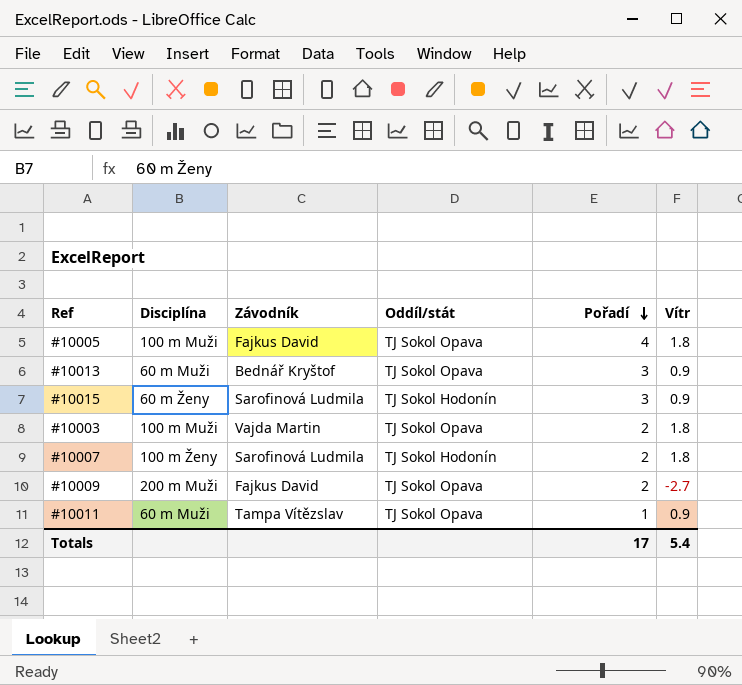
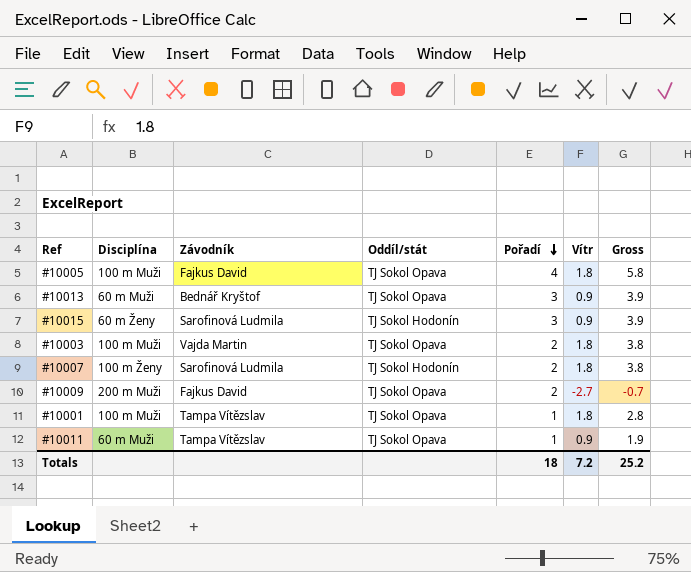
column Gross | formula: none -> [Pořadí] + [Vítr]
row #10001: none -> 100 m Muži | Tampa Vítězslav | TJ Sokol Opava | 1 | 1.8 | 2.8
Totals | Pořadí: 17 -> 18
Totals | Vítr: 5.4 -> 7.2

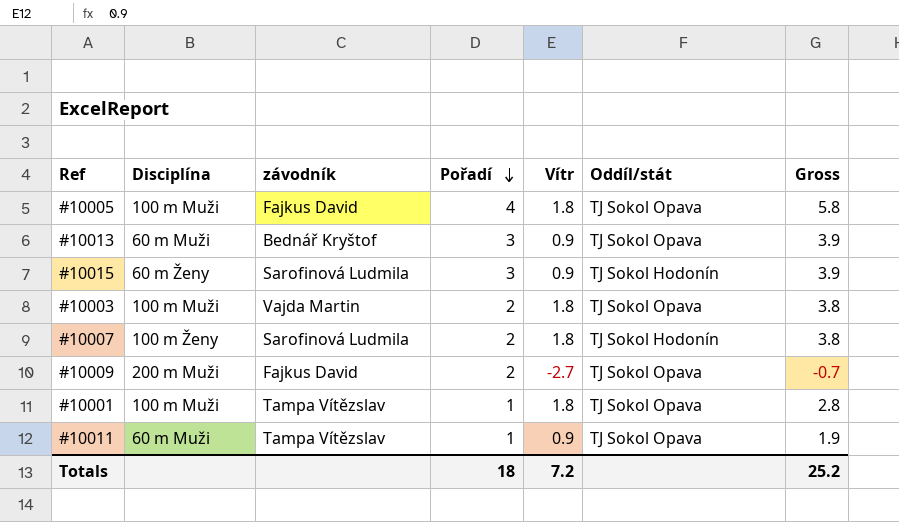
column name: Závodník -> závodník
column Oddíl/stát | position: 4 -> 6

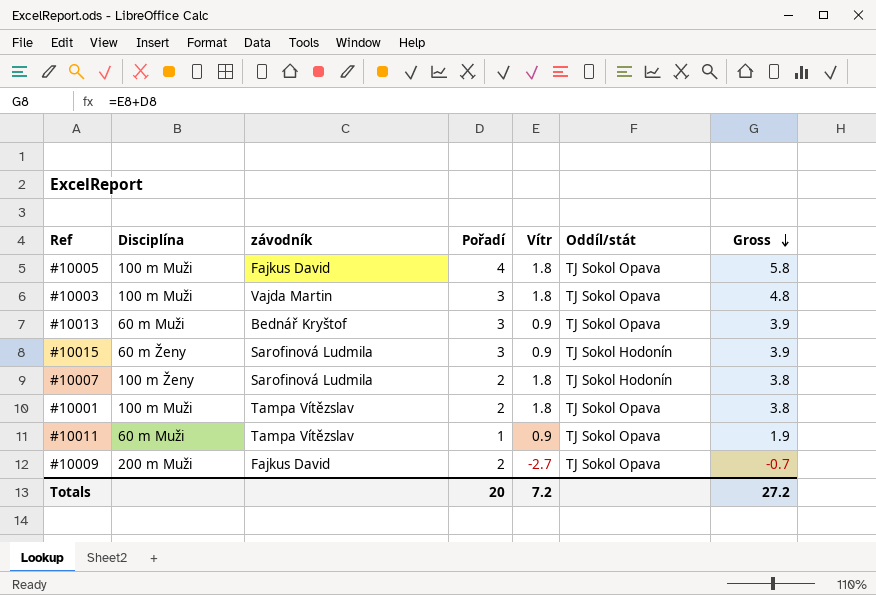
row order: Pořadí descending -> Gross descending
#10003 | Pořadí: 2 -> 3
#10003 | Gross: 3.8 -> 4.8
#10001 | Pořadí: 1 -> 2
#10001 | Gross: 2.8 -> 3.8
Totals | Pořadí: 18 -> 20
Totals | Gross: 25.2 -> 27.2

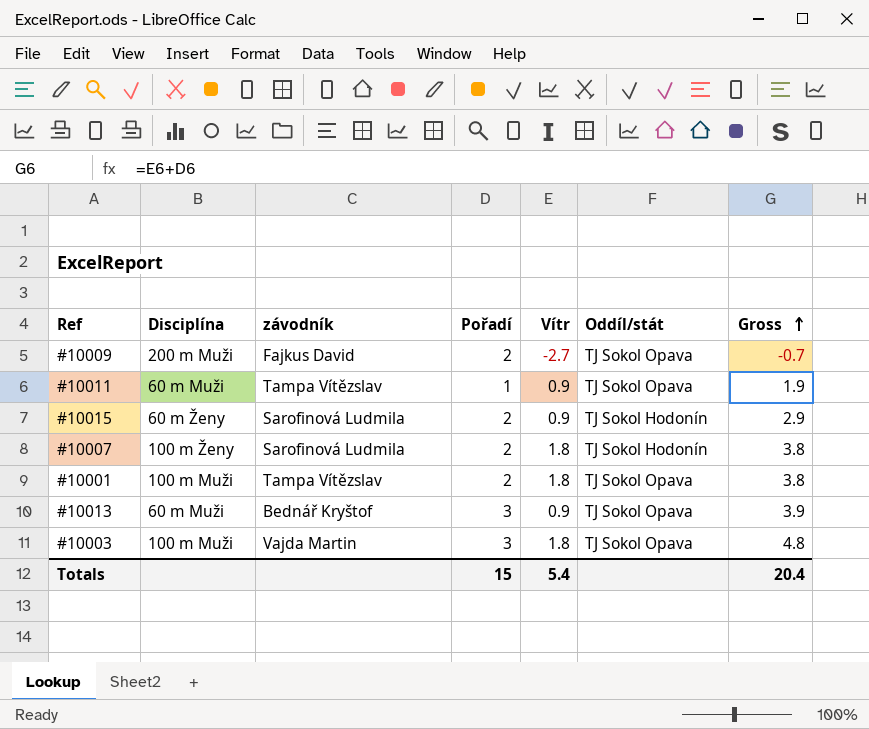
row order: Gross descending -> Gross ascending
row #10005: 100 m Muži | Fajkus David | 4 | 1.8 | TJ Sokol Opava | 5.8 -> none
#10015 | Pořadí: 3 -> 2
#10015 | Gross: 3.9 -> 2.9
Totals | Pořadí: 20 -> 15
Totals | Vítr: 7.2 -> 5.4
Totals | Gross: 27.2 -> 20.4

